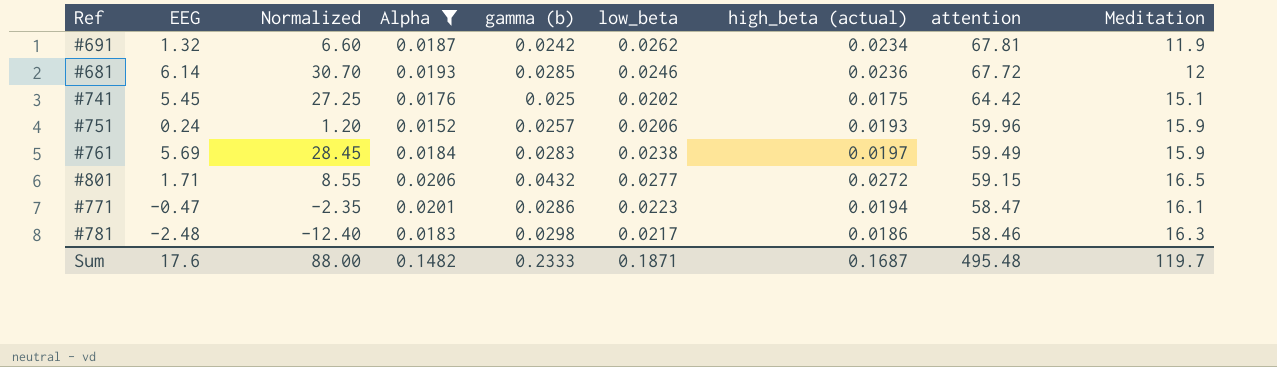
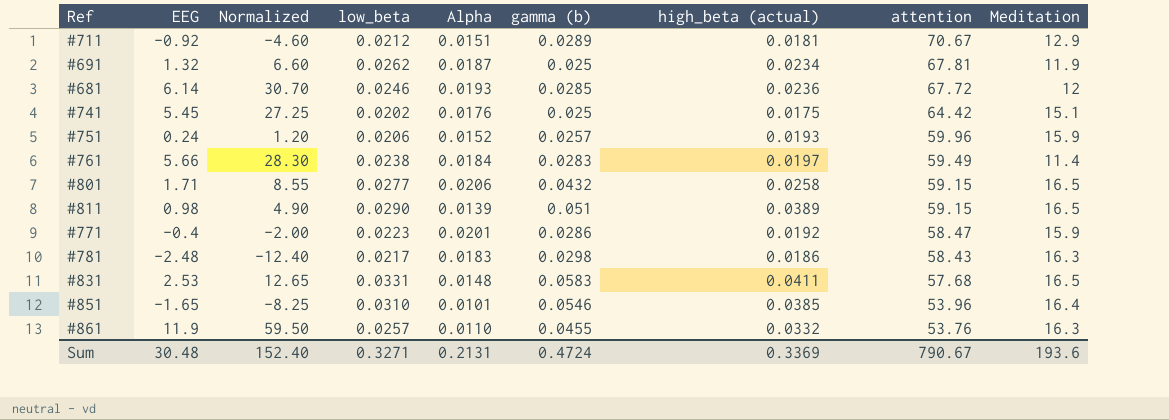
filter: Alpha >= 0.0152 -> none
column low_beta | position: 6 -> 4
#691 | gamma (b): 0.0242 -> 0.025
#761 | EEG: 5.69 -> 5.66
#761 | Normalized: 28.45 -> 28.30
#761 | Meditation: 15.9 -> 11.4
#801 | high_beta (actual): 0.0272 -> 0.0258
#771 | EEG: -0.47 -> -0.4
#771 | Normalized: -2.35 -> -2.00
#771 | high_beta (actual): 0.0194 -> 0.0192
#771 | Meditation: 16.1 -> 15.9
#781 | attention: 58.46 -> 58.43
Sum | EEG: 17.6 -> 30.48
Sum | Normalized: 88.00 -> 152.40
Sum | low_beta: 0.1871 -> 0.3271
Sum | Alpha: 0.1482 -> 0.2131
Sum | gamma (b): 0.2333 -> 0.4724
Sum | high_beta (actual): 0.1687 -> 0.3369
Sum | attention: 495.48 -> 790.67
Sum | Meditation: 119.7 -> 193.6

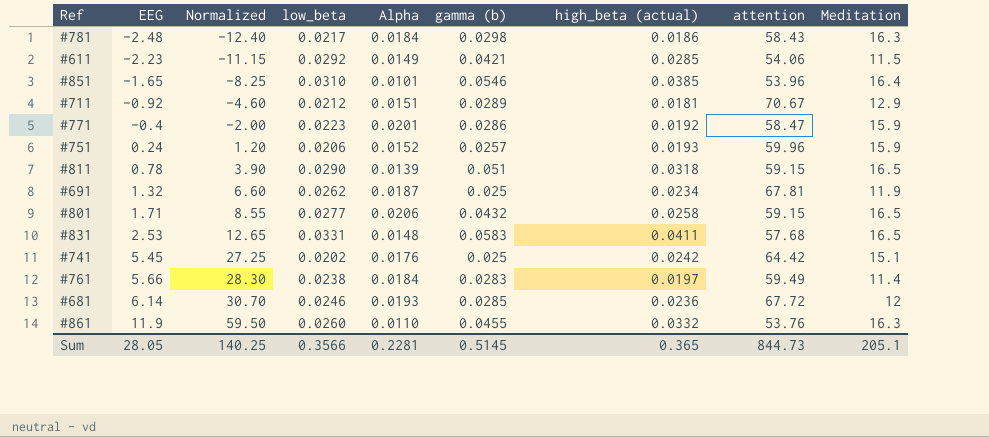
row order: attention descending -> EEG ascending
#781 | Alpha: 0.0183 -> 0.0184
row #611: none -> -2.23 | -11.15 | 0.0292 | 0.0149 | 0.0421 | 0.0285 | 54.06 | 11.5
#811 | EEG: 0.98 -> 0.78
#811 | Normalized: 4.90 -> 3.90
#811 | high_beta (actual): 0.0389 -> 0.0318
#741 | high_beta (actual): 0.0175 -> 0.0242
#861 | low_beta: 0.0257 -> 0.0260
Sum | EEG: 30.48 -> 28.05
Sum | Normalized: 152.40 -> 140.25
Sum | low_beta: 0.3271 -> 0.3566
Sum | Alpha: 0.2131 -> 0.2281
Sum | gamma (b): 0.4724 -> 0.5145
Sum | high_beta (actual): 0.3369 -> 0.365
Sum | attention: 790.67 -> 844.73
Sum | Meditation: 193.6 -> 205.1

